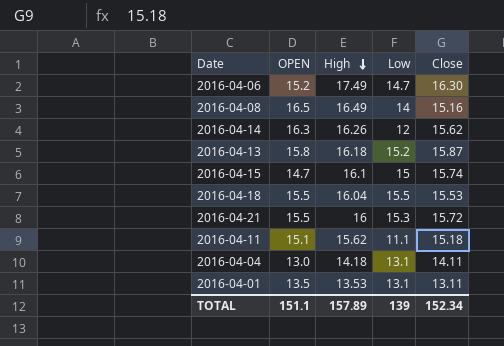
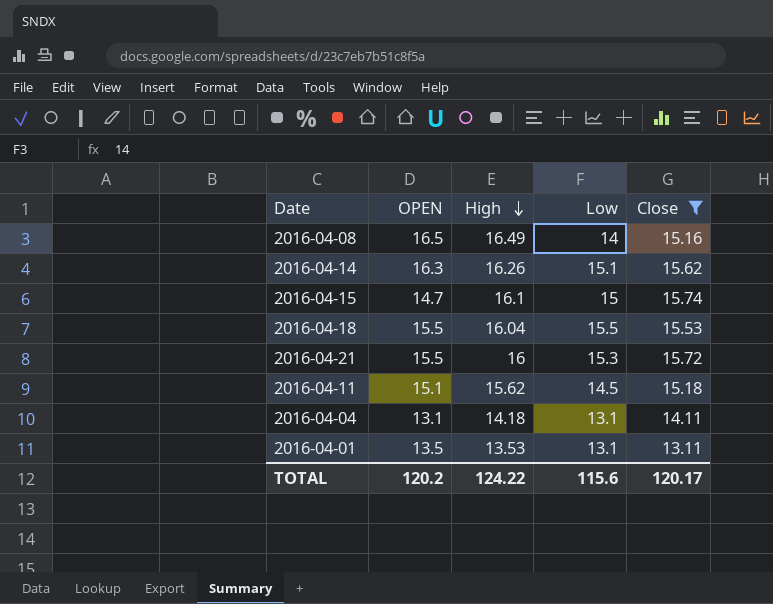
filter: none -> Close <= 15.74
2016-04-14 | Low: 12 -> 15.1
2016-04-11 | Low: 11.1 -> 14.5
2016-04-04 | OPEN: 13.0 -> 13.1
TOTAL | OPEN: 151.1 -> 120.2
TOTAL | High: 157.89 -> 124.22
TOTAL | Low: 139 -> 115.6
TOTAL | Close: 152.34 -> 120.17

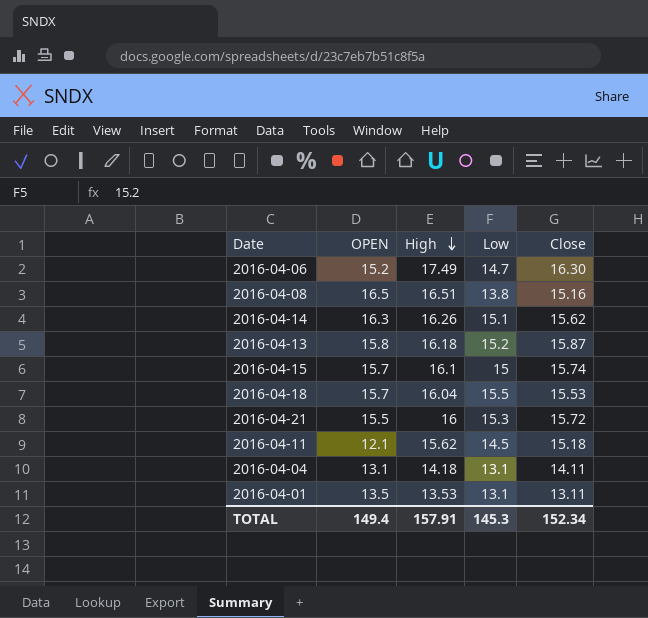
filter: Close <= 15.74 -> none
2016-04-08 | High: 16.49 -> 16.51
2016-04-08 | Low: 14 -> 13.8
2016-04-15 | OPEN: 14.7 -> 15.7
2016-04-18 | OPEN: 15.5 -> 15.7
2016-04-11 | OPEN: 15.1 -> 12.1
TOTAL | OPEN: 120.2 -> 149.4
TOTAL | High: 124.22 -> 157.91
TOTAL | Low: 115.6 -> 145.3
TOTAL | Close: 120.17 -> 152.34

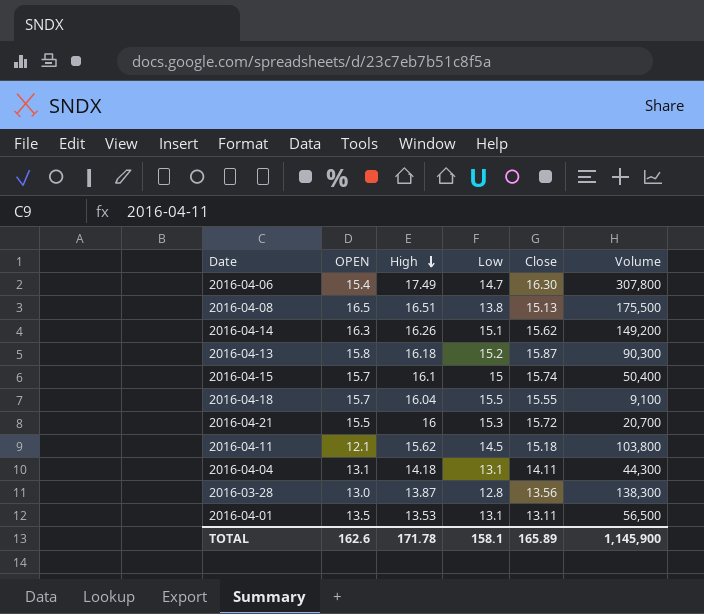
column Volume | position: none -> 6
2016-04-06 | OPEN: 15.2 -> 15.4
2016-04-08 | Close: 15.16 -> 15.13
2016-04-18 | Close: 15.53 -> 15.55
row 2016-03-28: none -> 13.0 | 13.87 | 12.8 | 13.56 | 138,300
TOTAL | OPEN: 149.4 -> 162.6
TOTAL | High: 157.91 -> 171.78
TOTAL | Low: 145.3 -> 158.1
TOTAL | Close: 152.34 -> 165.89

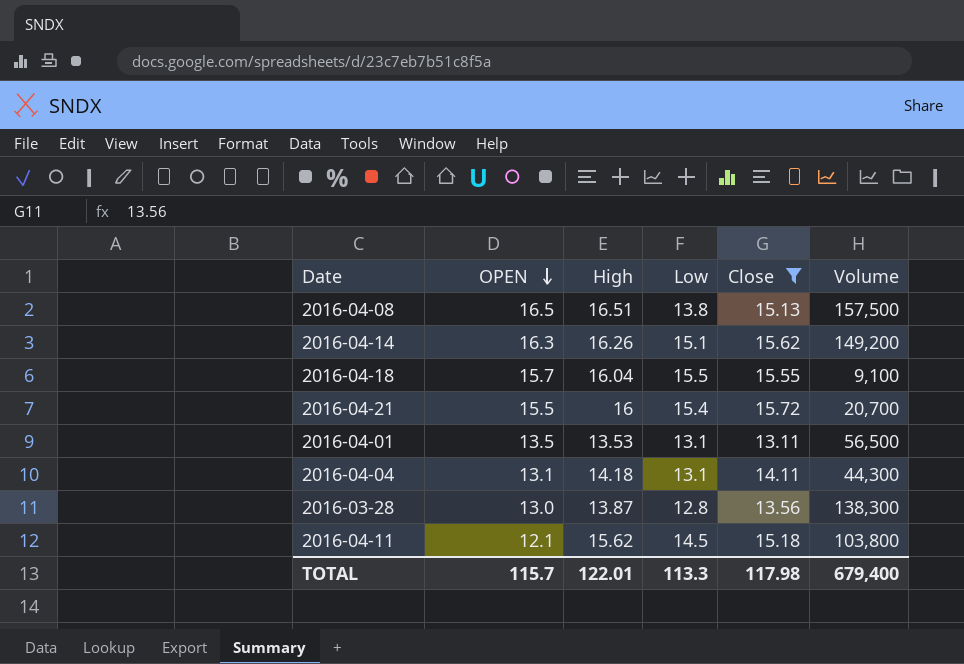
filter: none -> Close <= 15.72
row order: High descending -> OPEN descending
2016-04-08 | Volume: 175,500 -> 157,500
2016-04-21 | Low: 15.3 -> 15.4
TOTAL | OPEN: 162.6 -> 115.7
TOTAL | High: 171.78 -> 122.01
TOTAL | Low: 158.1 -> 113.3
TOTAL | Close: 165.89 -> 117.98
TOTAL | Volume: 1,145,900 -> 679,400

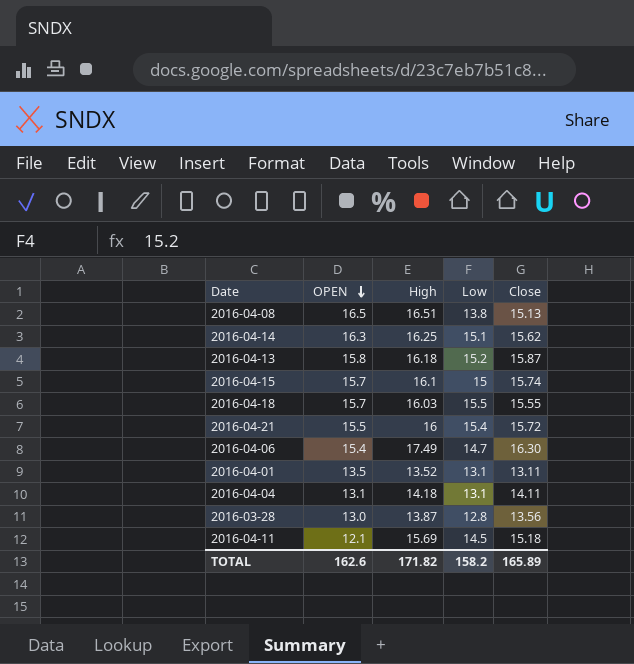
filter: Close <= 15.72 -> none
column Volume | position: 6 -> none
2016-04-14 | High: 16.26 -> 16.25
2016-04-18 | High: 16.04 -> 16.03
2016-04-01 | High: 13.53 -> 13.52
2016-04-11 | High: 15.62 -> 15.69
TOTAL | OPEN: 115.7 -> 162.6
TOTAL | High: 122.01 -> 171.82
TOTAL | Low: 113.3 -> 158.2
TOTAL | Close: 117.98 -> 165.89

